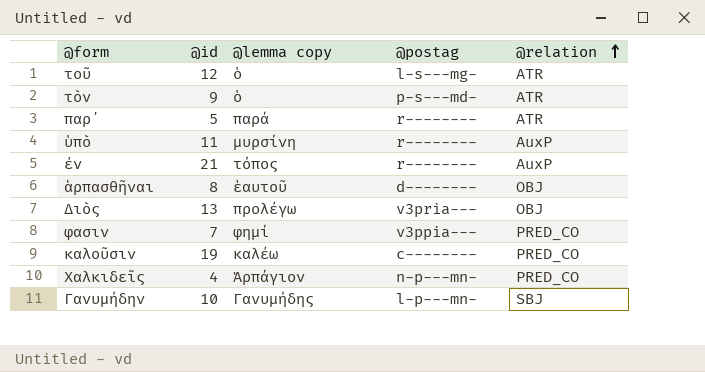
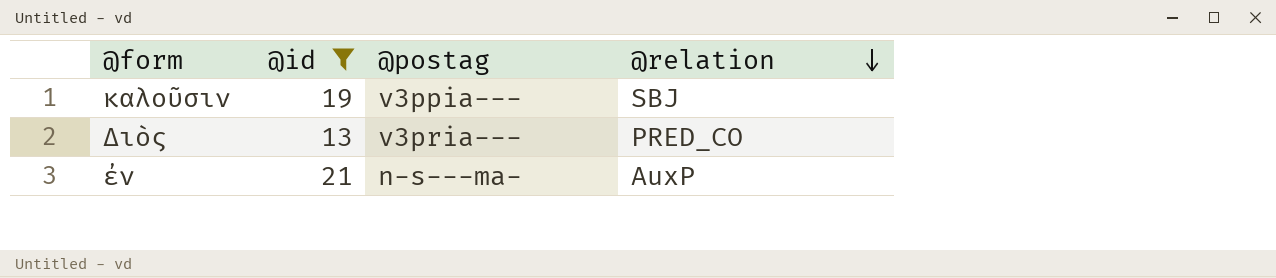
filter: none -> @id >= 13
row order: @relation ascending -> @relation descending
column @lemma copy | position: 3 -> none
καλοῦσιν | @postag: c-------- -> v3ppia---
καλοῦσιν | @relation: PRED_CO -> SBJ
Διὸς | @relation: OBJ -> PRED_CO
ἐν | @postag: r-------- -> n-s---ma-

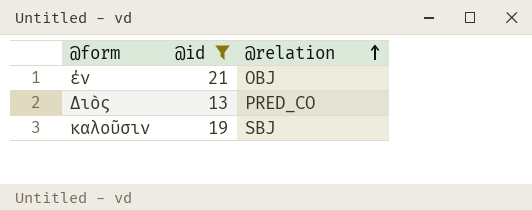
row order: @relation descending -> @relation ascending
column @postag | position: 3 -> none
ἐν | @relation: AuxP -> OBJ

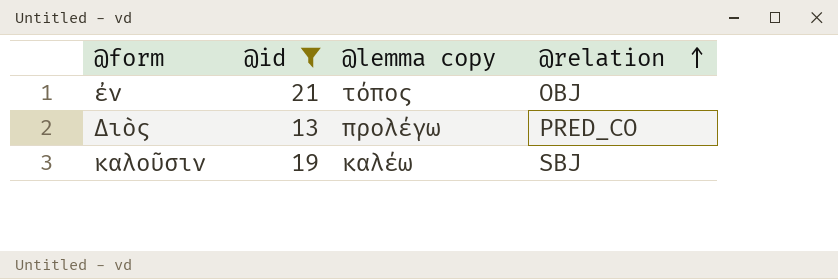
column @lemma copy | position: none -> 3

